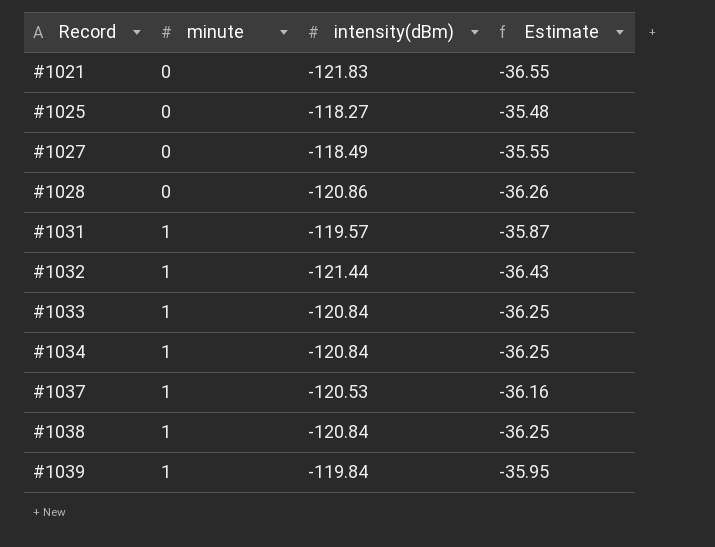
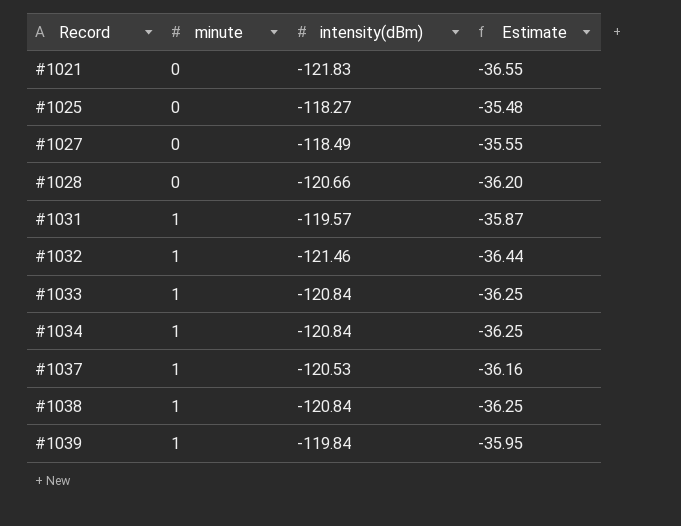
#1028 | intensity(dBm): -120.86 -> -120.66
#1028 | Estimate: -36.26 -> -36.20
#1032 | intensity(dBm): -121.44 -> -121.46
#1032 | Estimate: -36.43 -> -36.44

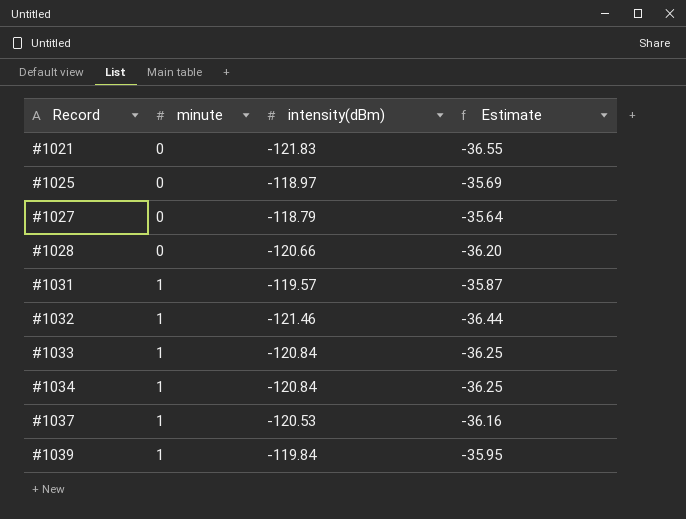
row #1038: 1 | -120.84 | -36.25 -> none
#1025 | intensity(dBm): -118.27 -> -118.97
#1025 | Estimate: -35.48 -> -35.69
#1027 | intensity(dBm): -118.49 -> -118.79
#1027 | Estimate: -35.55 -> -35.64

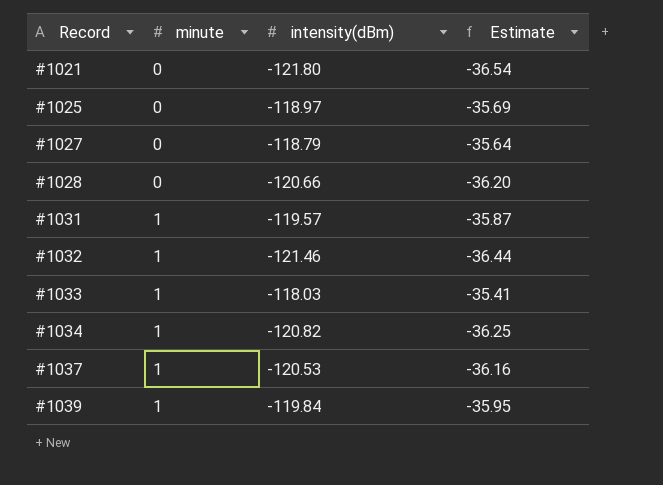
#1021 | intensity(dBm): -121.83 -> -121.80
#1021 | Estimate: -36.55 -> -36.54
#1033 | intensity(dBm): -120.84 -> -118.03
#1033 | Estimate: -36.25 -> -35.41
#1034 | intensity(dBm): -120.84 -> -120.82

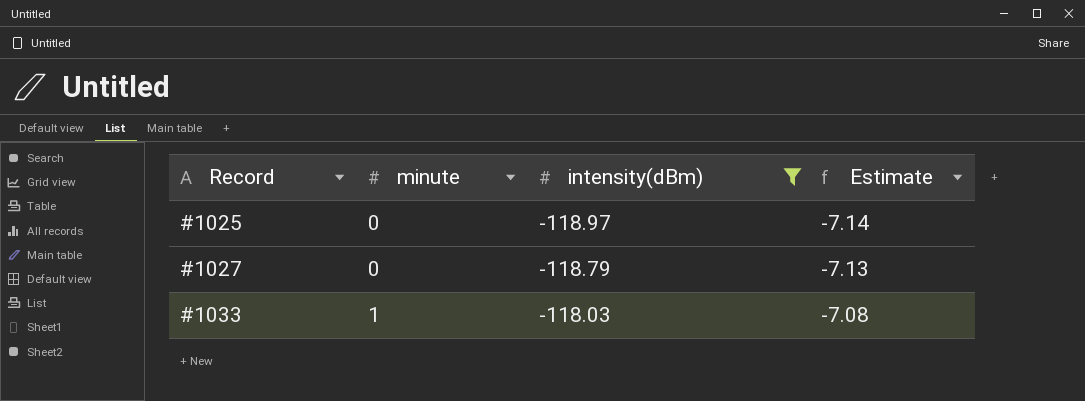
filter: none -> intensity(dBm) >= -118.97
column Estimate | formula: [intensity(dBm)] * 0.3 -> [intensity(dBm)] * 0.06

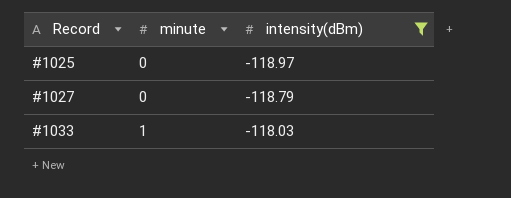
column Estimate | formula: [intensity(dBm)] * 0.06 -> none

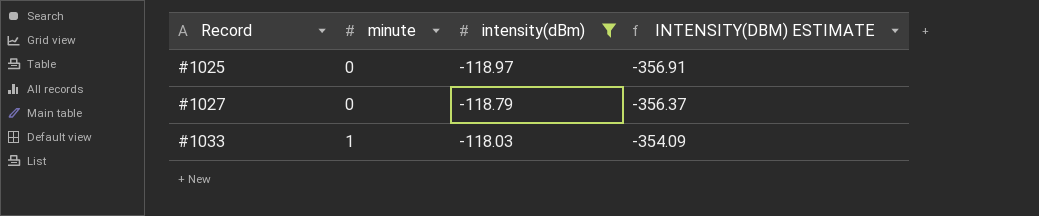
column INTENSITY(DBM) ESTIMATE | formula: none -> [intensity(dBm)] * 3

